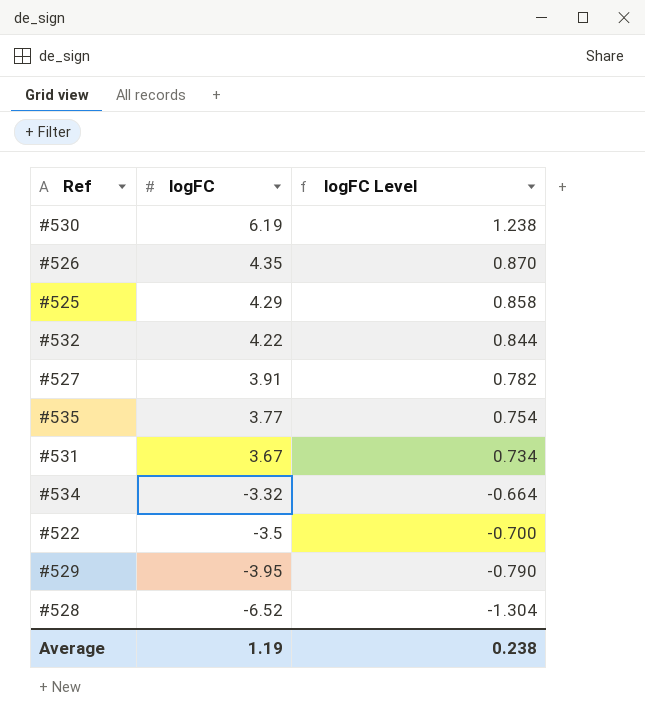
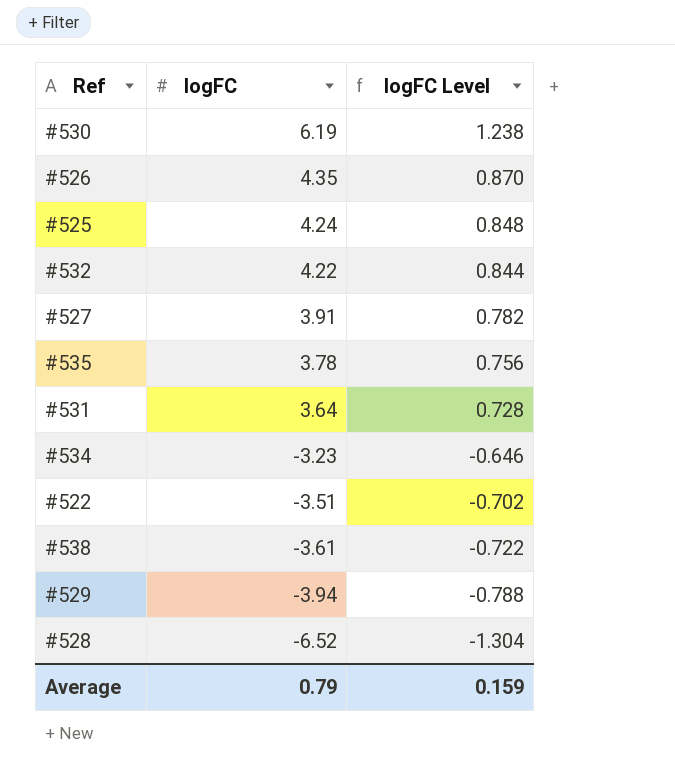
#525 | logFC: 4.29 -> 4.24
#525 | logFC Level: 0.858 -> 0.848
#535 | logFC: 3.77 -> 3.78
#535 | logFC Level: 0.754 -> 0.756
#531 | logFC: 3.67 -> 3.64
#531 | logFC Level: 0.734 -> 0.728
#534 | logFC: -3.32 -> -3.23
#534 | logFC Level: -0.664 -> -0.646
#522 | logFC: -3.5 -> -3.51
#522 | logFC Level: -0.700 -> -0.702
row #538: none -> -3.61 | -0.722
#529 | logFC: -3.95 -> -3.94
#529 | logFC Level: -0.790 -> -0.788
Average | logFC: 1.19 -> 0.79
Average | logFC Level: 0.238 -> 0.159

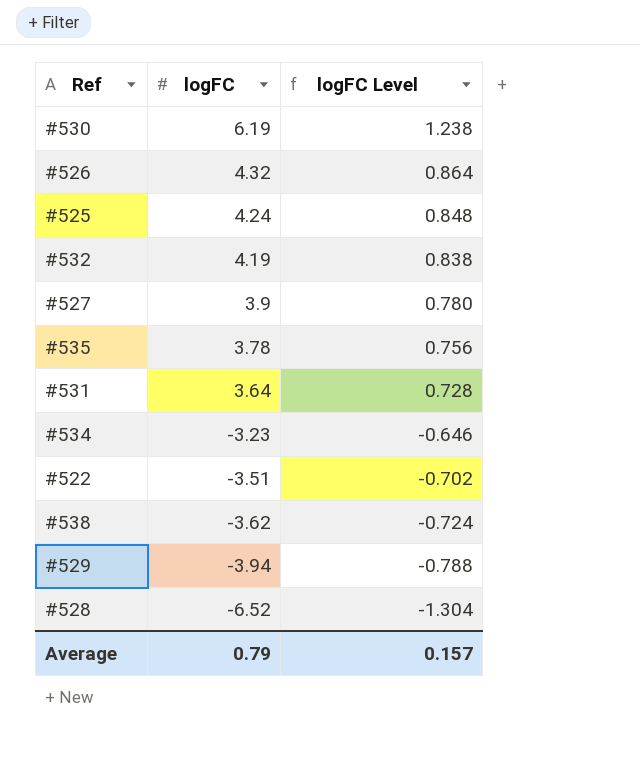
#526 | logFC: 4.35 -> 4.32
#526 | logFC Level: 0.870 -> 0.864
#532 | logFC: 4.22 -> 4.19
#532 | logFC Level: 0.844 -> 0.838
#527 | logFC: 3.91 -> 3.9
#527 | logFC Level: 0.782 -> 0.780
#538 | logFC: -3.61 -> -3.62
#538 | logFC Level: -0.722 -> -0.724
Average | logFC Level: 0.159 -> 0.157

